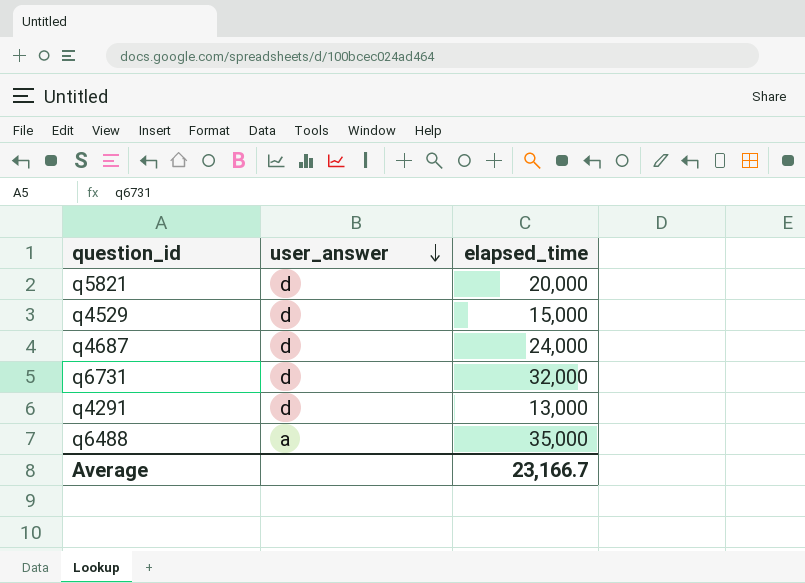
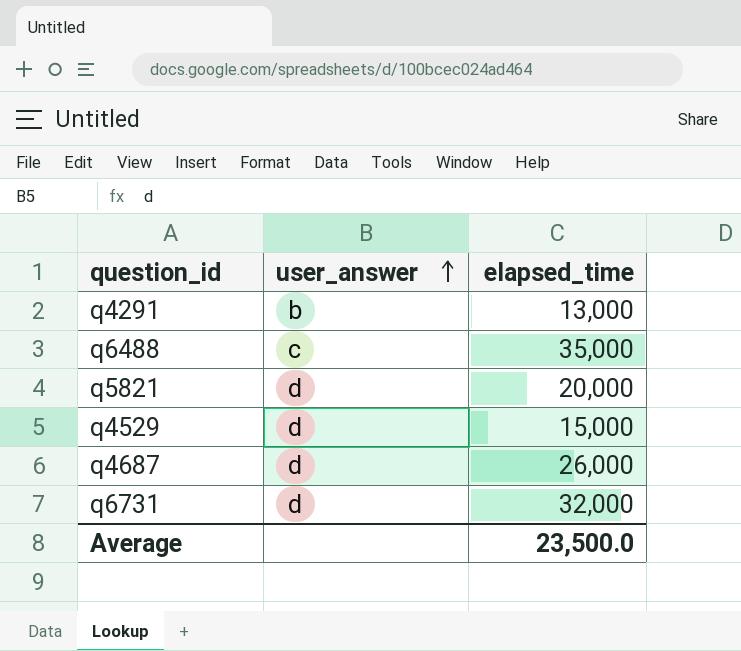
row order: user_answer descending -> user_answer ascending
q4291 | user_answer: d -> b
q6488 | user_answer: a -> c
q4687 | elapsed_time: 24,000 -> 26,000
Average | elapsed_time: 23,166.7 -> 23,500.0

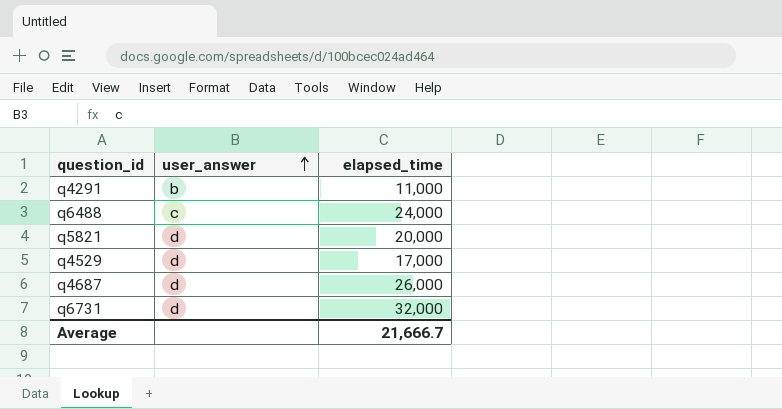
q4291 | elapsed_time: 13,000 -> 11,000
q6488 | elapsed_time: 35,000 -> 24,000
q4529 | elapsed_time: 15,000 -> 17,000
Average | elapsed_time: 23,500.0 -> 21,666.7

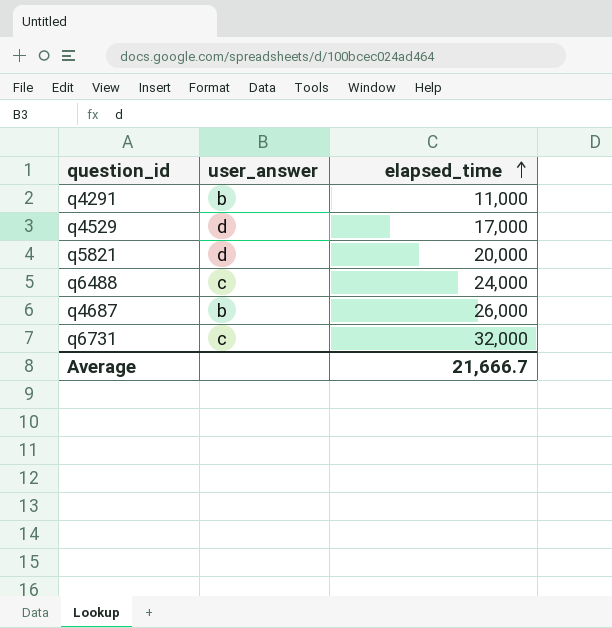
row order: user_answer ascending -> elapsed_time ascending
q4687 | user_answer: d -> b
q6731 | user_answer: d -> c

